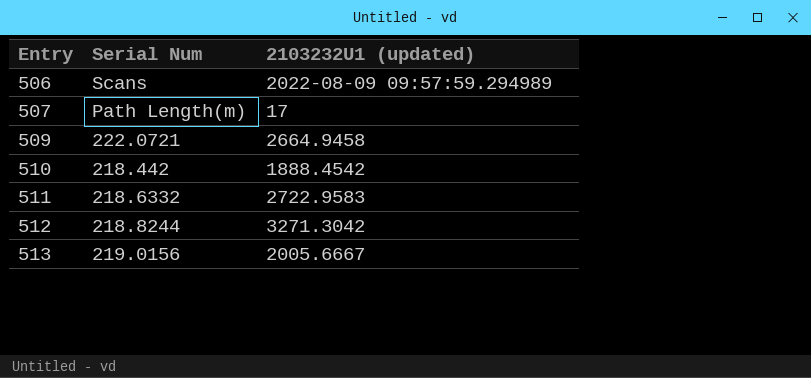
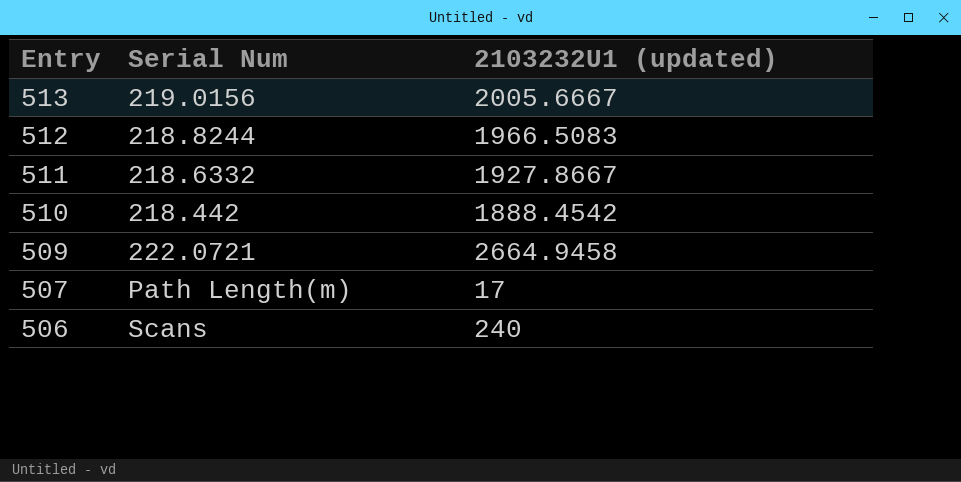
row order: Entry ascending -> Entry descending
512 | 2103232U1 (updated): 3271.3042 -> 1966.5083
511 | 2103232U1 (updated): 2722.9583 -> 1927.8667
506 | 2103232U1 (updated): 2022-08-09 09:57:59.294989 -> 240

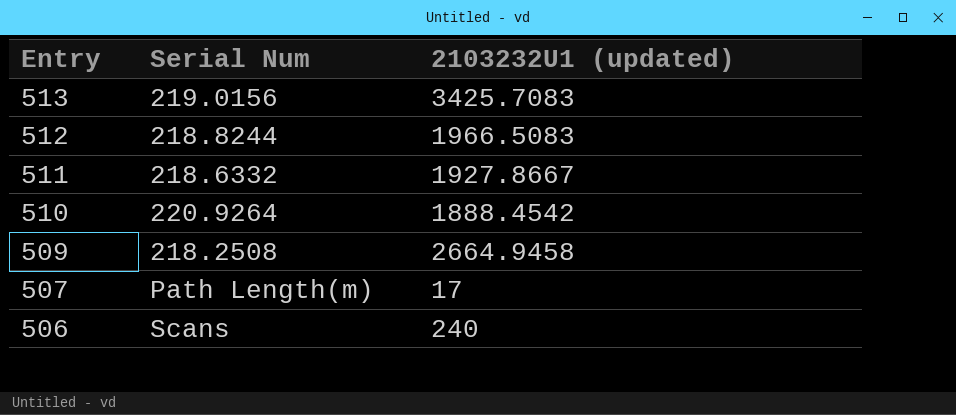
513 | 2103232U1 (updated): 2005.6667 -> 3425.7083
510 | Serial Num: 218.442 -> 220.9264
509 | Serial Num: 222.0721 -> 218.2508

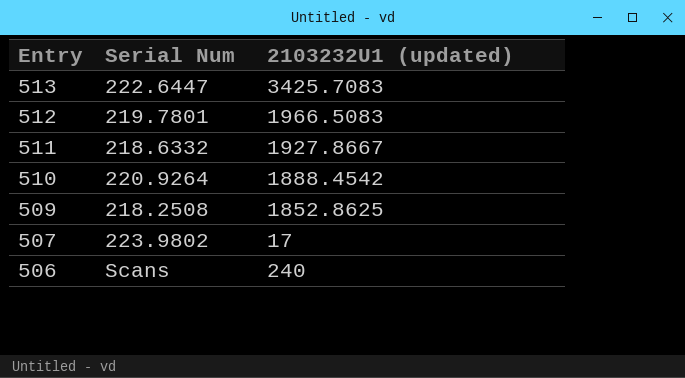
513 | Serial Num: 219.0156 -> 222.6447
512 | Serial Num: 218.8244 -> 219.7801
509 | 2103232U1 (updated): 2664.9458 -> 1852.8625
507 | Serial Num: Path Length(m) -> 223.9802

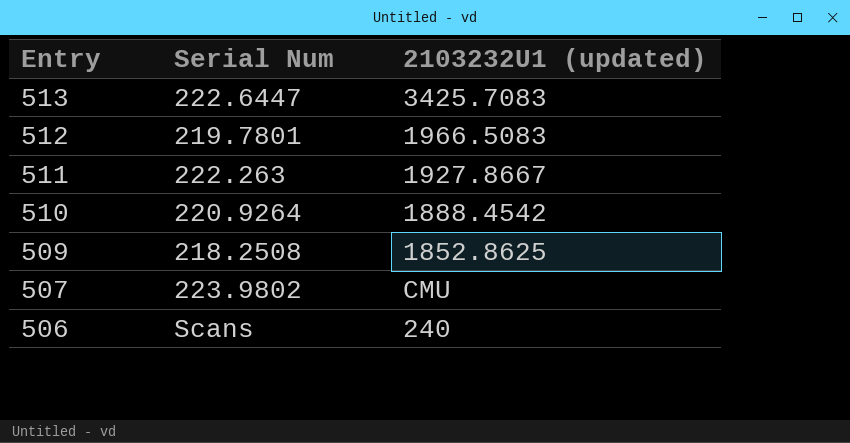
511 | Serial Num: 218.6332 -> 222.263
507 | 2103232U1 (updated): 17 -> CMU

